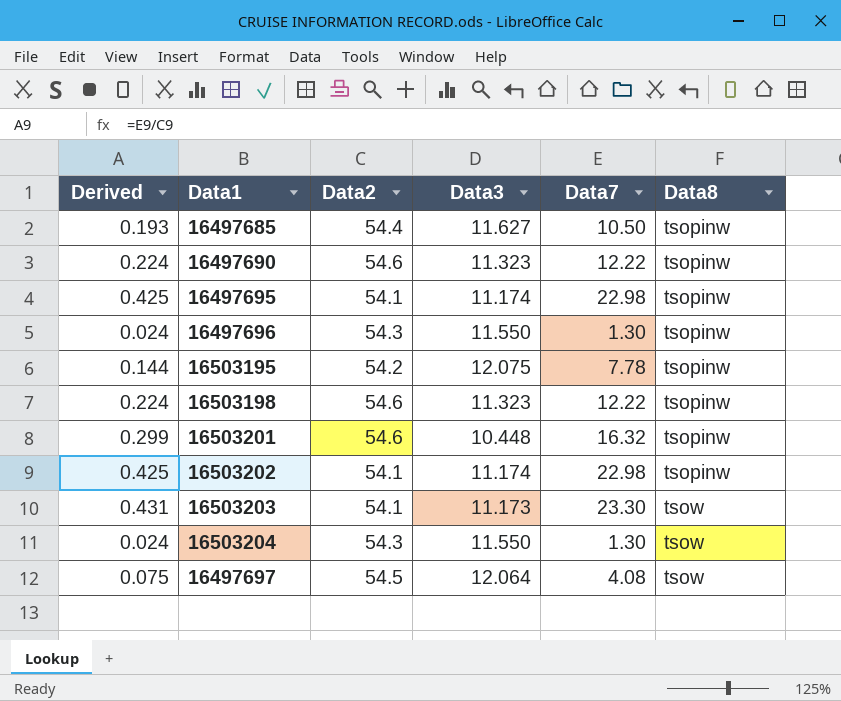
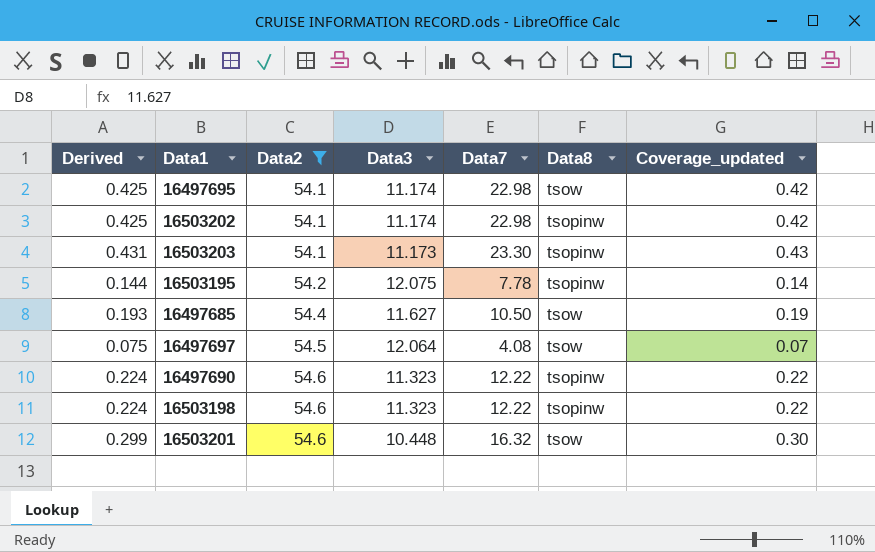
filter: none -> Data2 != 54.3
row order: Data8 ascending -> Data2 ascending
column Coverage_updated | formula: none -> [Data7] / [Data2]
16497695 | Data8: tsopinw -> tsow
16503203 | Data8: tsow -> tsopinw
16497685 | Data8: tsopinw -> tsow
16503201 | Data8: tsopinw -> tsow

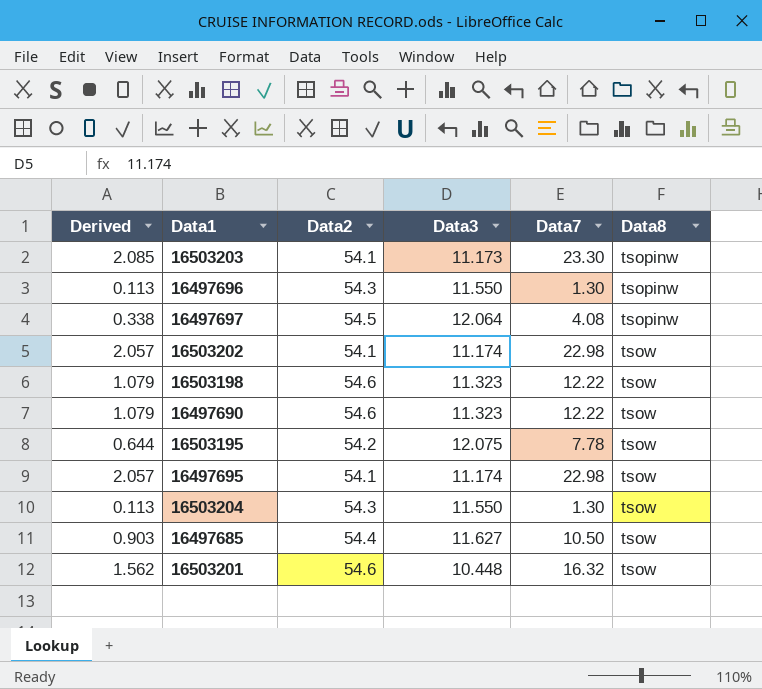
filter: Data2 != 54.3 -> none
row order: Data2 ascending -> Data8 ascending
column Coverage_updated | formula: [Data7] / [Data2] -> none
column Derived | formula: [Data7] / [Data2] -> [Data7] / [Data3]
16497697 | Data8: tsow -> tsopinw
16503202 | Data8: tsopinw -> tsow
16503198 | Data8: tsopinw -> tsow
16497690 | Data8: tsopinw -> tsow
16503195 | Data8: tsopinw -> tsow

